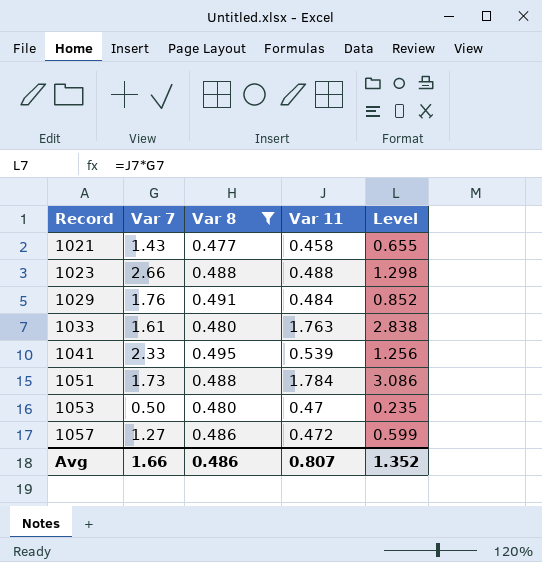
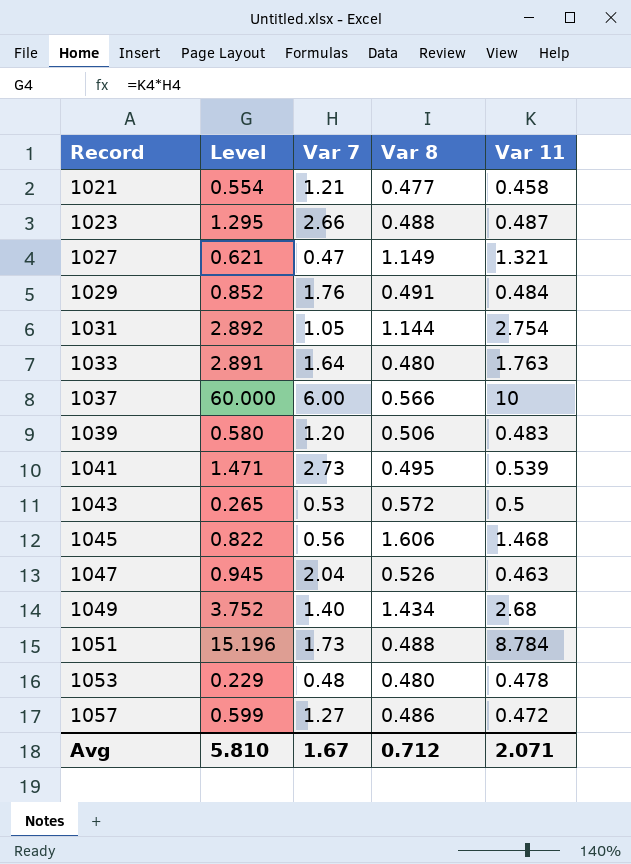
filter: Var 8 <= 0.495 -> none
column Level | position: 5 -> 2
1021 | Level: 0.655 -> 0.554
1021 | Var 7: 1.43 -> 1.21
1023 | Level: 1.298 -> 1.295
1023 | Var 11: 0.488 -> 0.487
1033 | Level: 2.838 -> 2.891
1033 | Var 7: 1.61 -> 1.64
1041 | Level: 1.256 -> 1.471
1041 | Var 7: 2.33 -> 2.73
1051 | Level: 3.086 -> 15.196
1051 | Var 11: 1.784 -> 8.784
1053 | Level: 0.235 -> 0.229
1053 | Var 7: 0.50 -> 0.48
1053 | Var 11: 0.47 -> 0.478
Avg | Level: 1.352 -> 5.810
Avg | Var 7: 1.66 -> 1.67
Avg | Var 8: 0.486 -> 0.712
Avg | Var 11: 0.807 -> 2.071

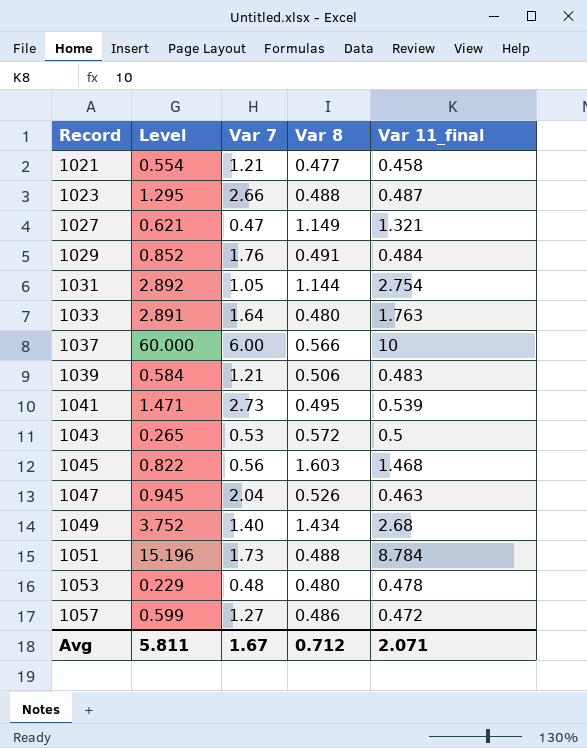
column name: Var 11 -> Var 11_final
1039 | Level: 0.580 -> 0.584
1039 | Var 7: 1.20 -> 1.21
1045 | Var 8: 1.606 -> 1.603
Avg | Level: 5.810 -> 5.811

